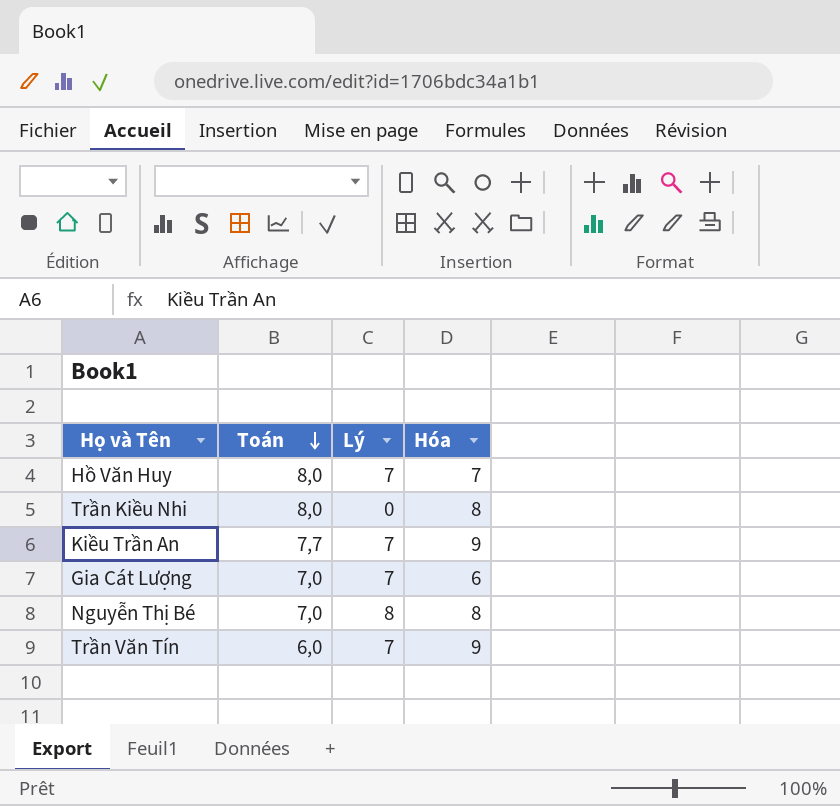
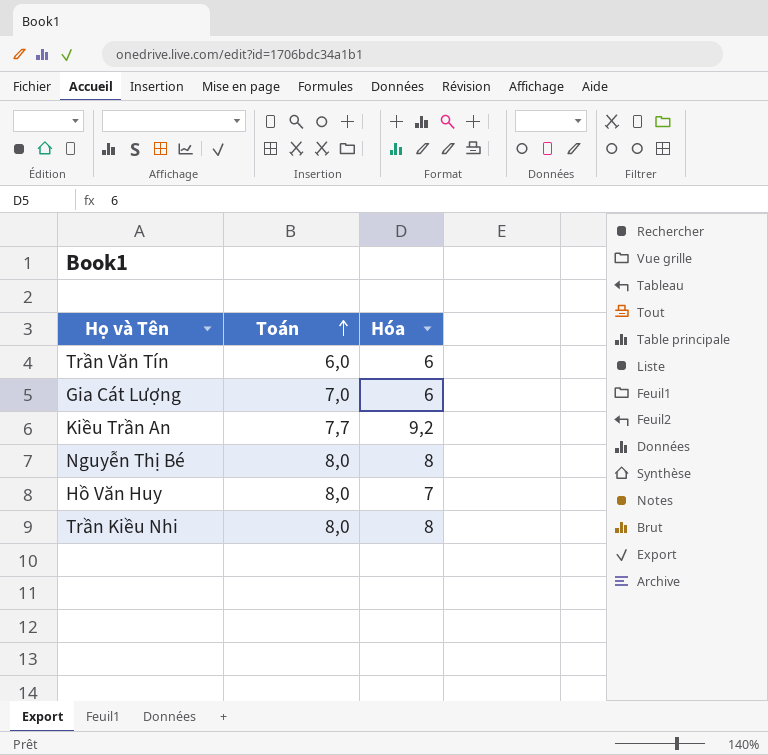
row order: Toán descending -> Toán ascending
column Lý | position: 3 -> none
Trần Văn Tín | Hóa: 9 -> 6
Kiều Trần An | Hóa: 9 -> 9,2
Nguyễn Thị Bé | Toán: 7,0 -> 8,0

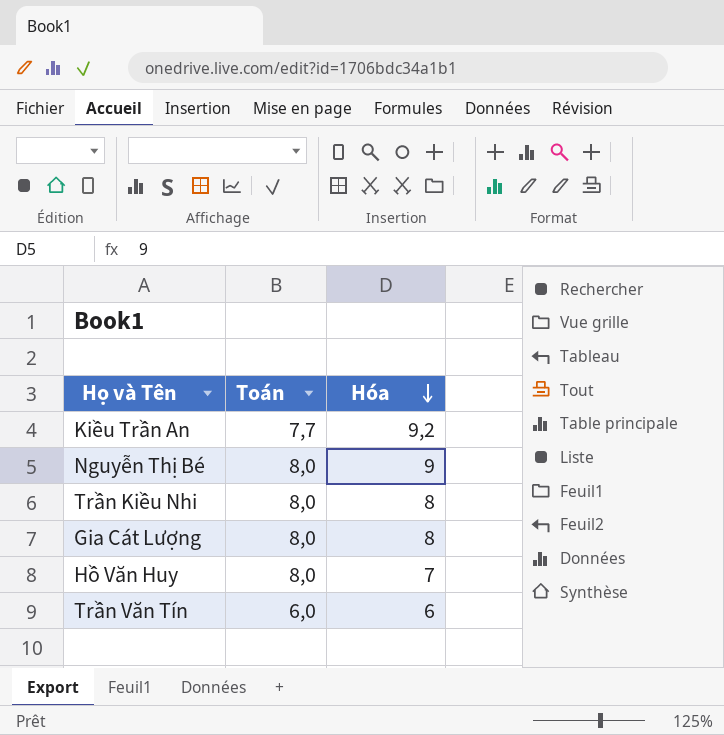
row order: Toán ascending -> Hóa descending
Nguyễn Thị Bé | Hóa: 8 -> 9
Gia Cát Lượng | Toán: 7,0 -> 8,0
Gia Cát Lượng | Hóa: 6 -> 8

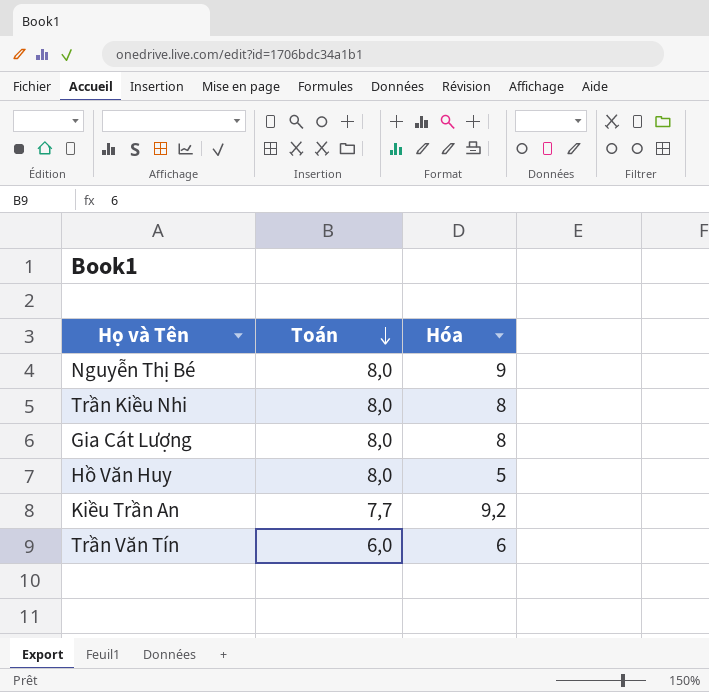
row order: Hóa descending -> Toán descending
Hồ Văn Huy | Hóa: 7 -> 5

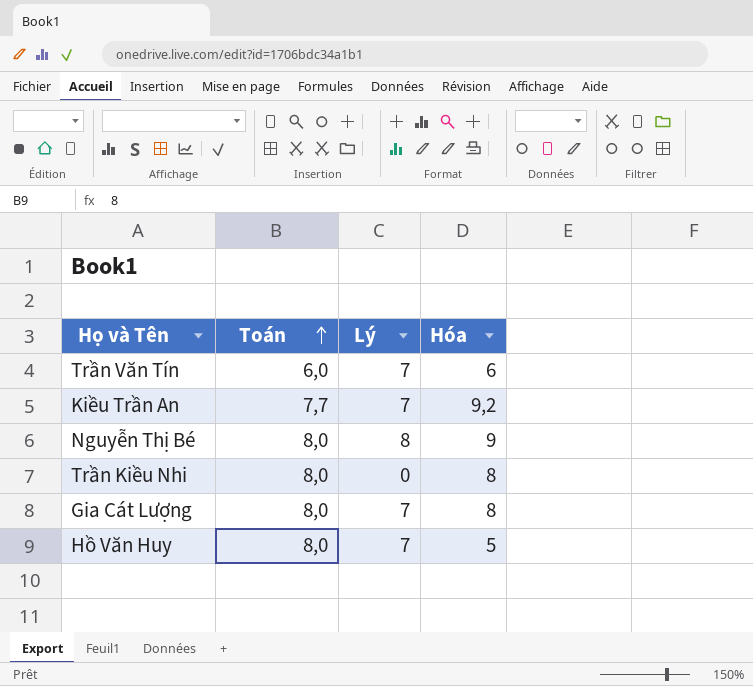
row order: Toán descending -> Toán ascending
column Lý | position: none -> 3

